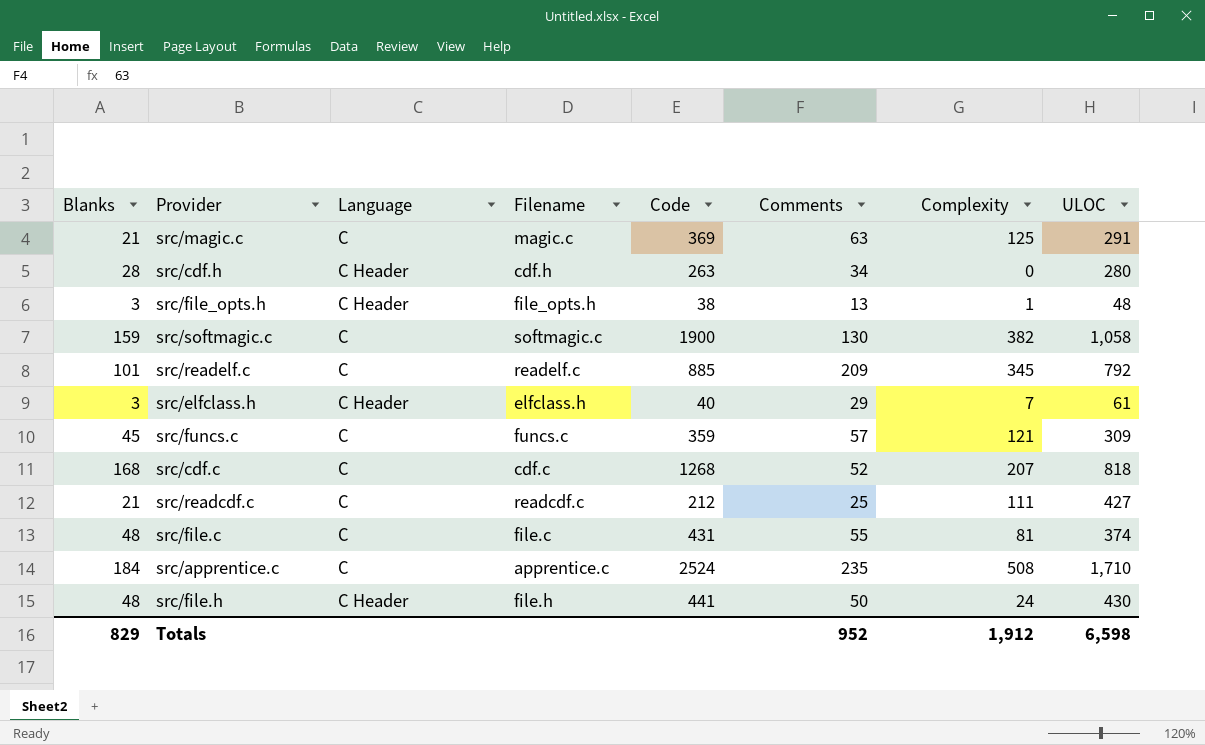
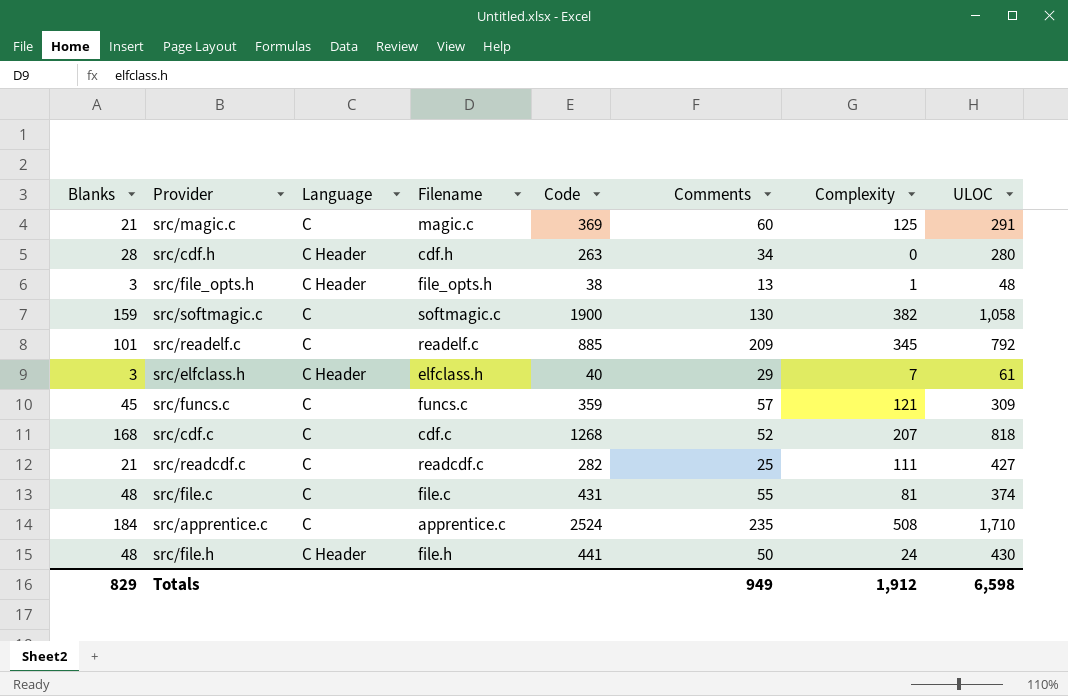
src/magic.c | Comments: 63 -> 60
src/readcdf.c | Code: 212 -> 282
Totals | Comments: 952 -> 949

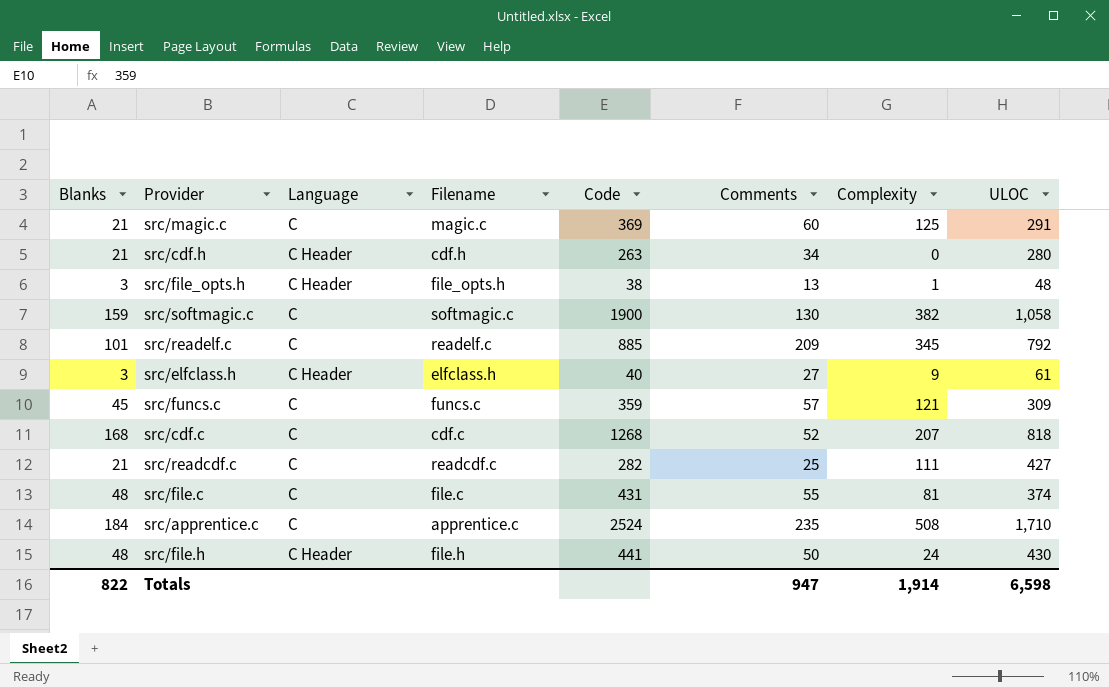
src/cdf.h | Blanks: 28 -> 21
src/elfclass.h | Comments: 29 -> 27
src/elfclass.h | Complexity: 7 -> 9
Totals | Blanks: 829 -> 822
Totals | Comments: 949 -> 947
Totals | Complexity: 1,912 -> 1,914

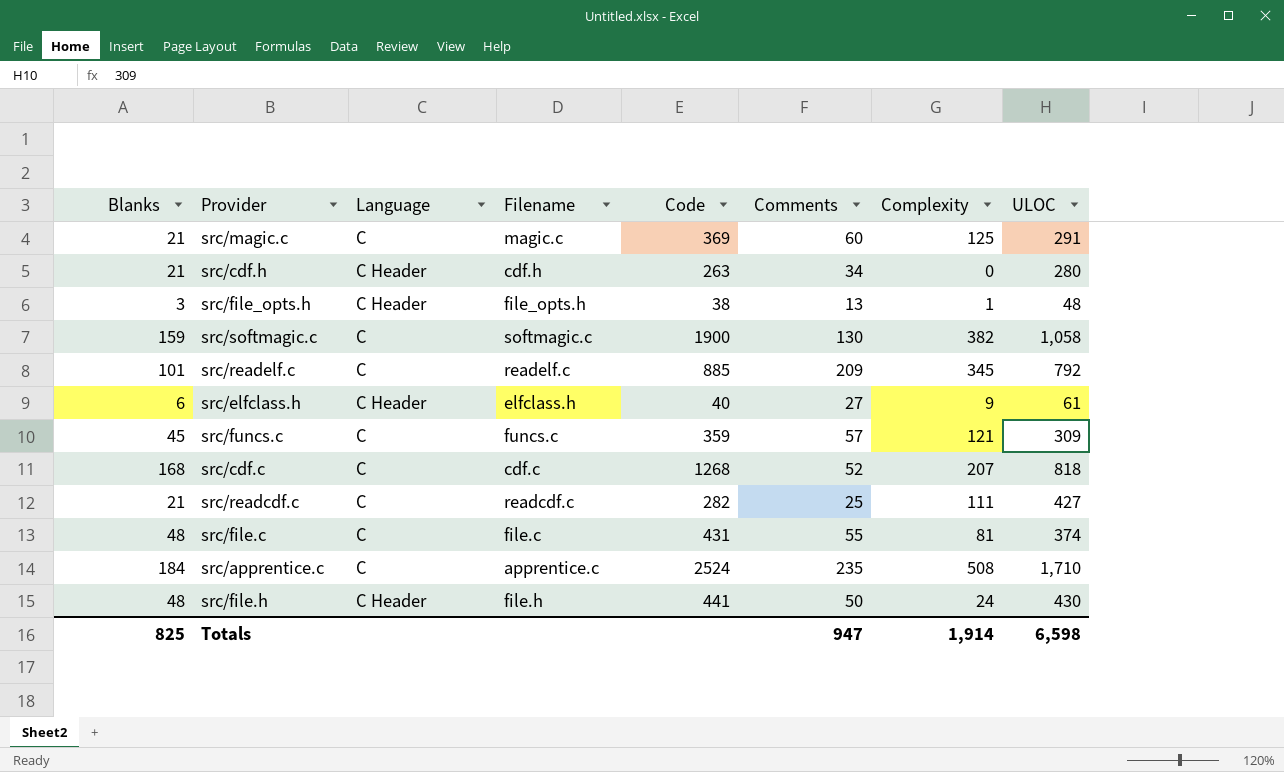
src/elfclass.h | Blanks: 3 -> 6
Totals | Blanks: 822 -> 825

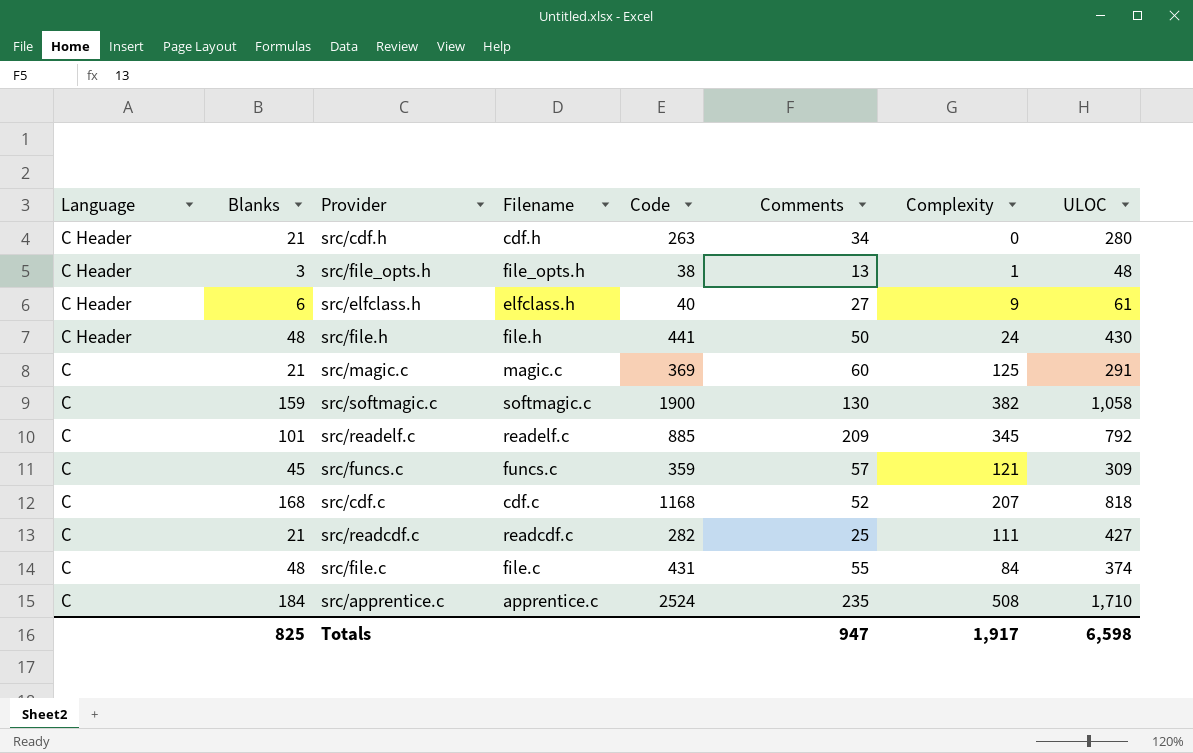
row order: none -> Language descending
column Language | position: 3 -> 1
src/cdf.c | Code: 1268 -> 1168
src/file.c | Complexity: 81 -> 84
Totals | Complexity: 1,914 -> 1,917

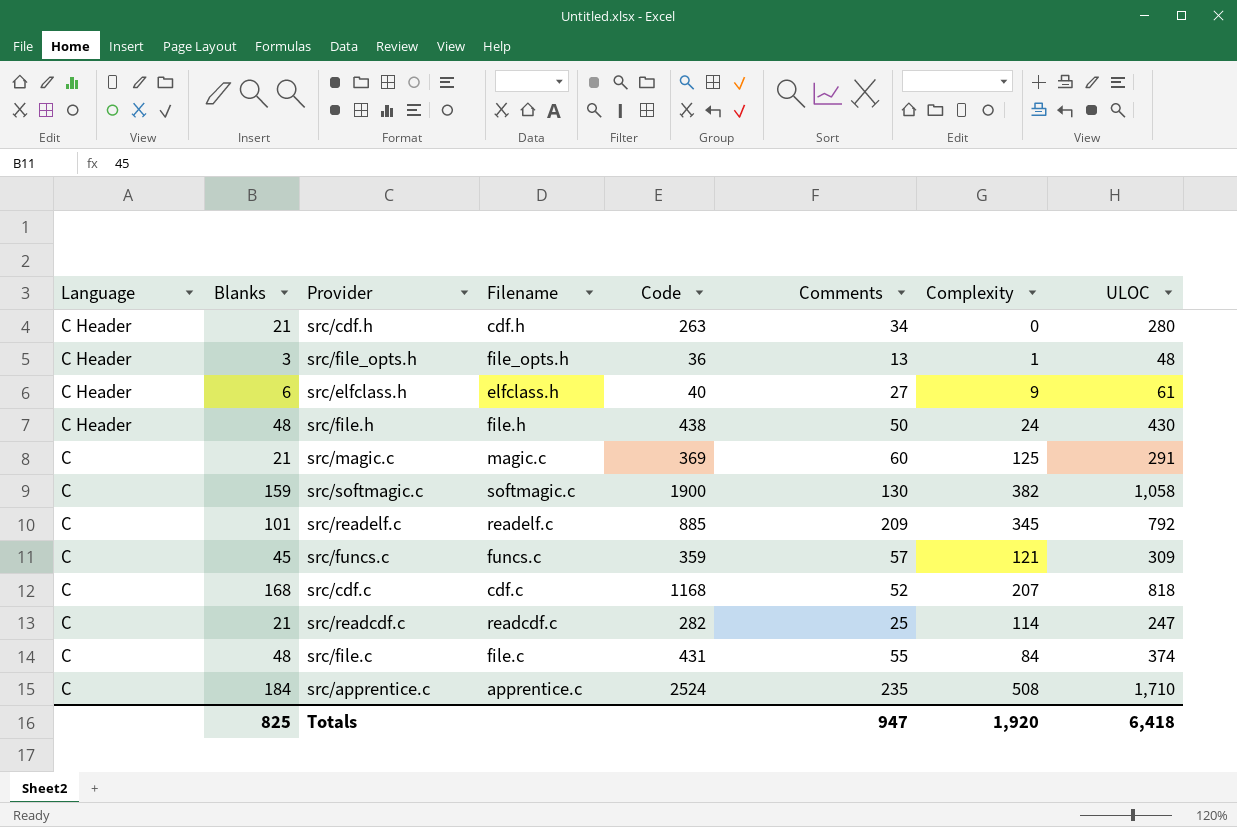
src/file_opts.h | Code: 38 -> 36
src/file.h | Code: 441 -> 438
src/readcdf.c | Complexity: 111 -> 114
src/readcdf.c | ULOC: 427 -> 247
Totals | Complexity: 1,917 -> 1,920
Totals | ULOC: 6,598 -> 6,418

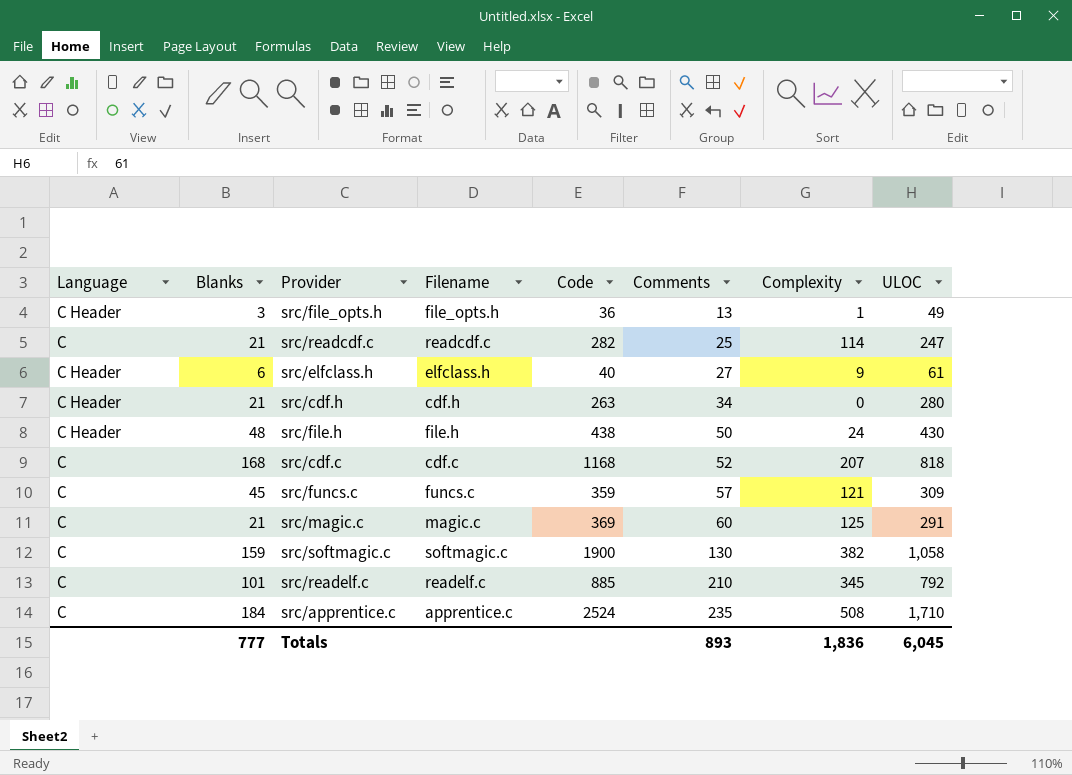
row order: Language descending -> Comments ascending
row src/file.c: C | 48 | file.c | 431 | 55 | 84 | 374 -> none
src/file_opts.h | ULOC: 48 -> 49
src/readelf.c | Comments: 209 -> 210
Totals | Blanks: 825 -> 777
Totals | Comments: 947 -> 893
Totals | Complexity: 1,920 -> 1,836
Totals | ULOC: 6,418 -> 6,045

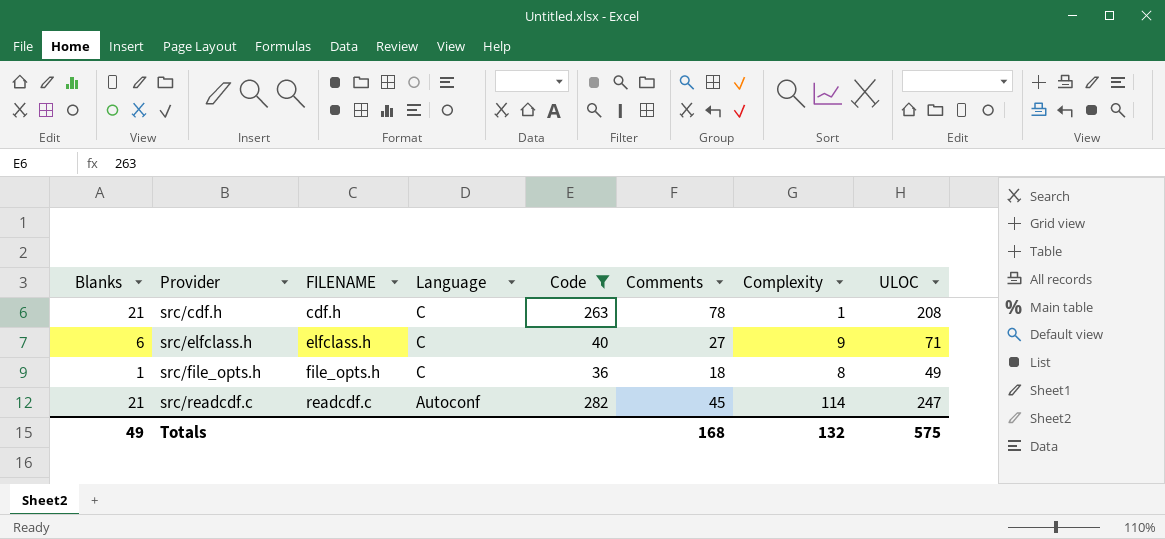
filter: none -> Code <= 282
row order: Comments ascending -> Provider ascending
column name: Filename -> FILENAME
column Language | position: 1 -> 4
src/cdf.h | Language: C Header -> C
src/cdf.h | Comments: 34 -> 78
src/cdf.h | Complexity: 0 -> 1
src/cdf.h | ULOC: 280 -> 208
src/elfclass.h | Language: C Header -> C
src/elfclass.h | ULOC: 61 -> 71
src/file_opts.h | Blanks: 3 -> 1
src/file_opts.h | Language: C Header -> C
src/file_opts.h | Comments: 13 -> 18
src/file_opts.h | Complexity: 1 -> 8
src/readcdf.c | Language: C -> Autoconf
src/readcdf.c | Comments: 25 -> 45
Totals | Blanks: 777 -> 49
Totals | Comments: 893 -> 168
Totals | Complexity: 1,836 -> 132
Totals | ULOC: 6,045 -> 575

